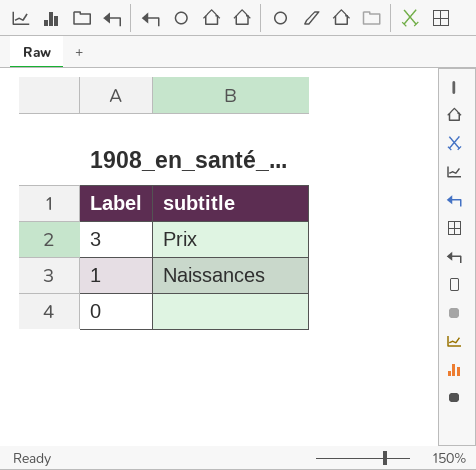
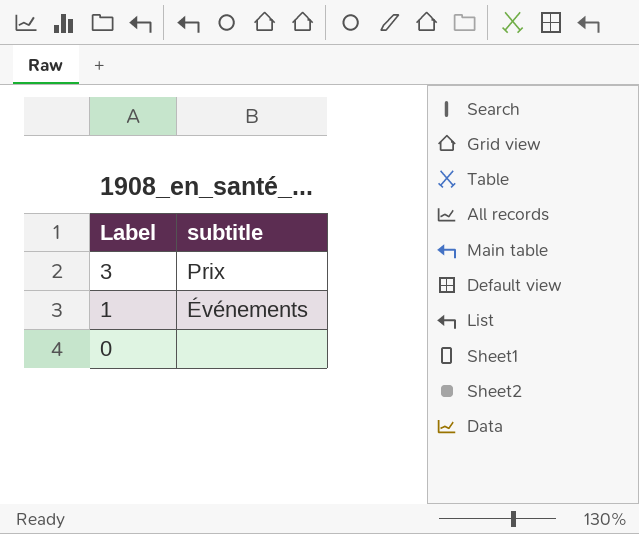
1 | subtitle: Naissances -> Événements

